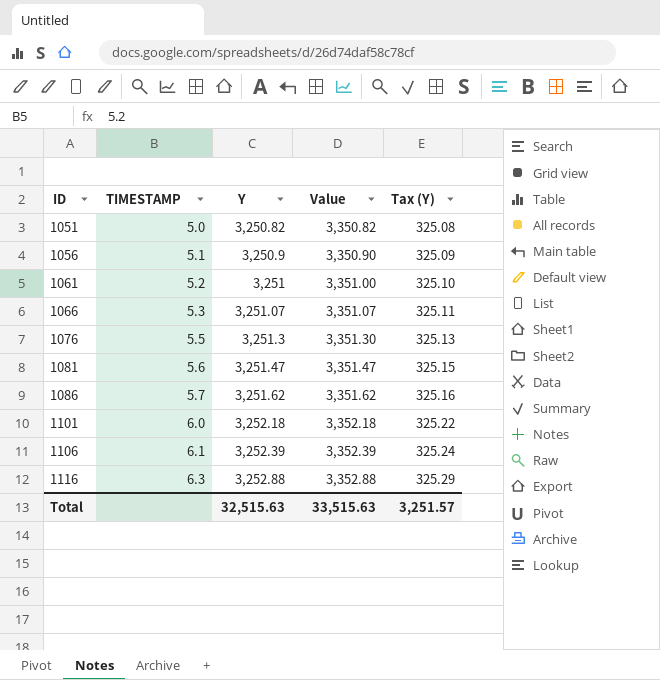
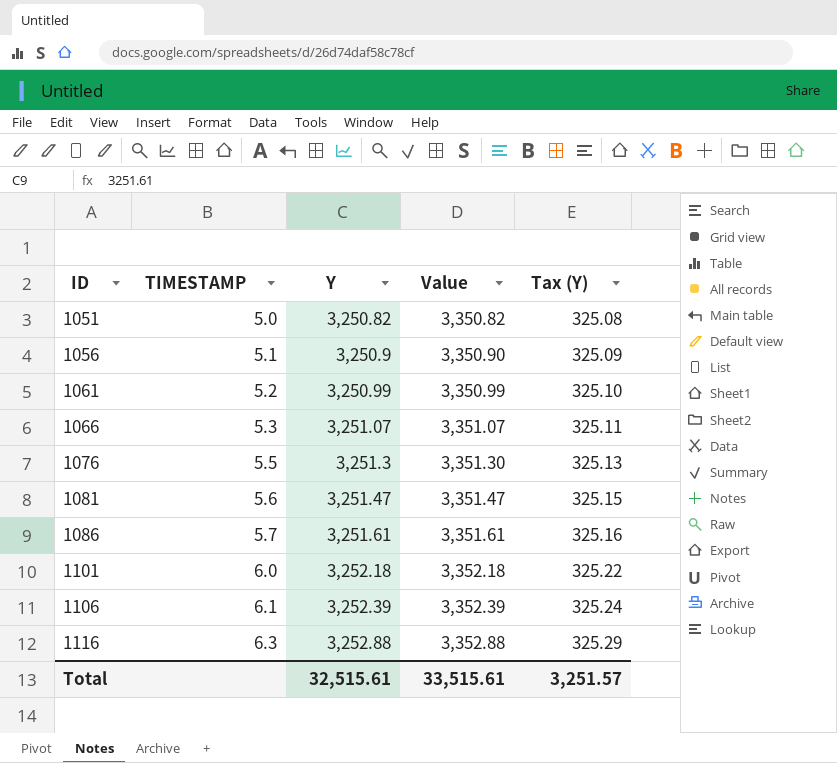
1061 | Y: 3,251 -> 3,250.99
1061 | Value: 3,351.00 -> 3,350.99
1086 | Y: 3,251.62 -> 3,251.61
1086 | Value: 3,351.62 -> 3,351.61
Total | Y: 32,515.63 -> 32,515.61
Total | Value: 33,515.63 -> 33,515.61

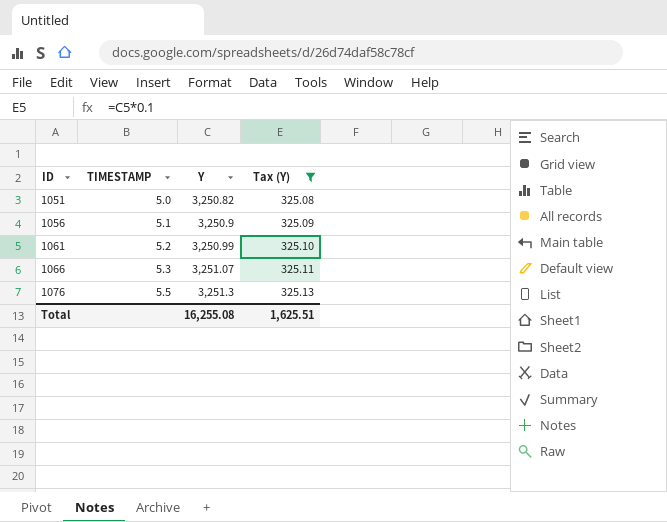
filter: none -> Tax (Y) <= 325.13
column Value | formula: [Y] + 100 -> none
Total | Y: 32,515.61 -> 16,255.08
Total | Tax (Y): 3,251.57 -> 1,625.51

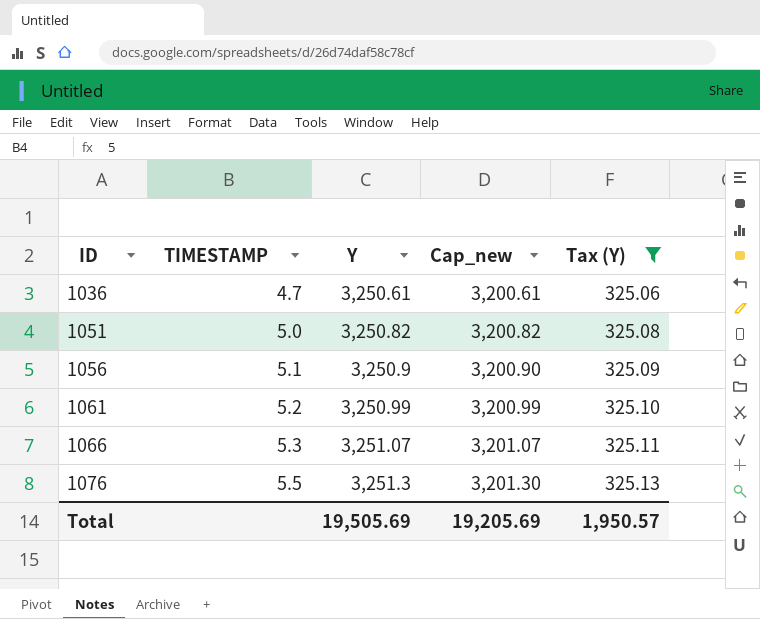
column Cap_new | formula: none -> [Y] - 50
row 1036: none -> 4.7 | 3,250.61 | 3,200.61 | 325.06
Total | Y: 16,255.08 -> 19,505.69
Total | Tax (Y): 1,625.51 -> 1,950.57

